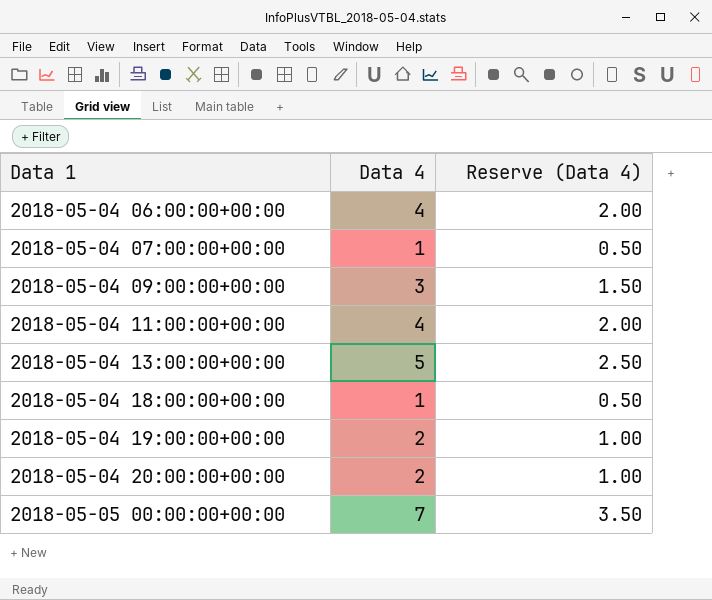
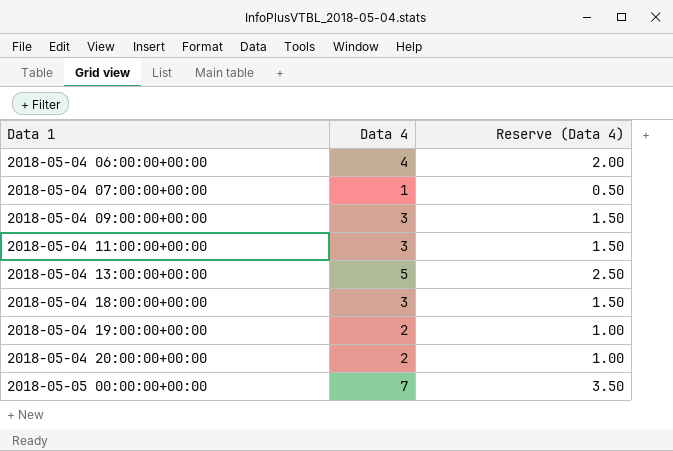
2018-05-04 11:00:00+00:00 | Data 4: 4 -> 3
2018-05-04 11:00:00+00:00 | Reserve (Data 4): 2.00 -> 1.50
2018-05-04 18:00:00+00:00 | Data 4: 1 -> 3
2018-05-04 18:00:00+00:00 | Reserve (Data 4): 0.50 -> 1.50

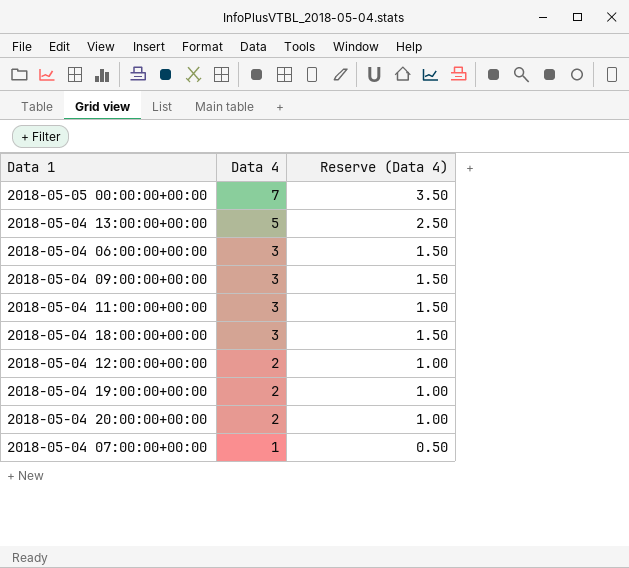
row order: Data 1 ascending -> Data 4 descending
2018-05-04 06:00:00+00:00 | Data 4: 4 -> 3
2018-05-04 06:00:00+00:00 | Reserve (Data 4): 2.00 -> 1.50
row 2018-05-04 12:00:00+00:00: none -> 2 | 1.00

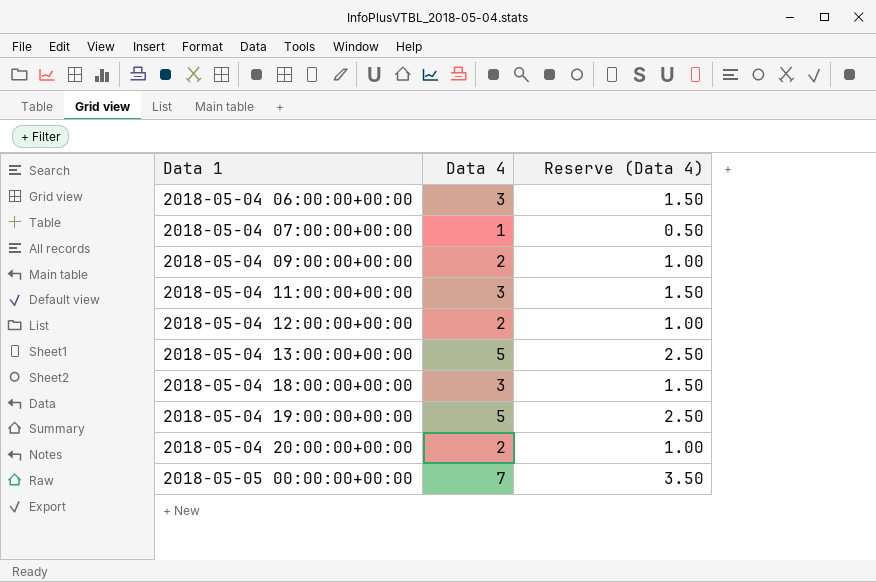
row order: Data 4 descending -> Data 1 ascending
2018-05-04 09:00:00+00:00 | Data 4: 3 -> 2
2018-05-04 09:00:00+00:00 | Reserve (Data 4): 1.50 -> 1.00
2018-05-04 19:00:00+00:00 | Data 4: 2 -> 5
2018-05-04 19:00:00+00:00 | Reserve (Data 4): 1.00 -> 2.50

